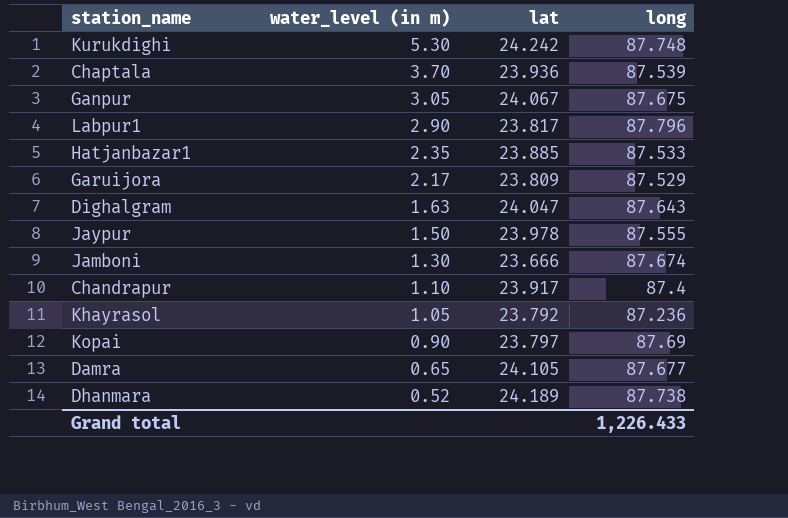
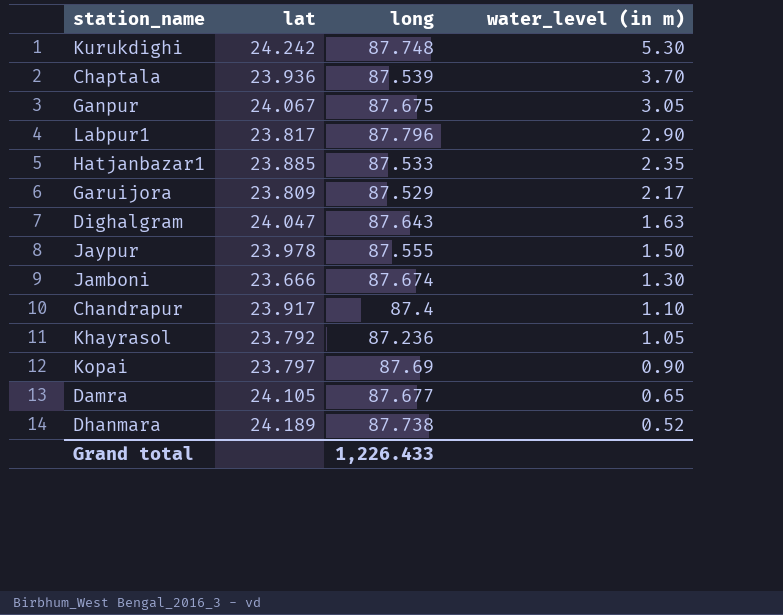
column water_level (in m) | position: 2 -> 4

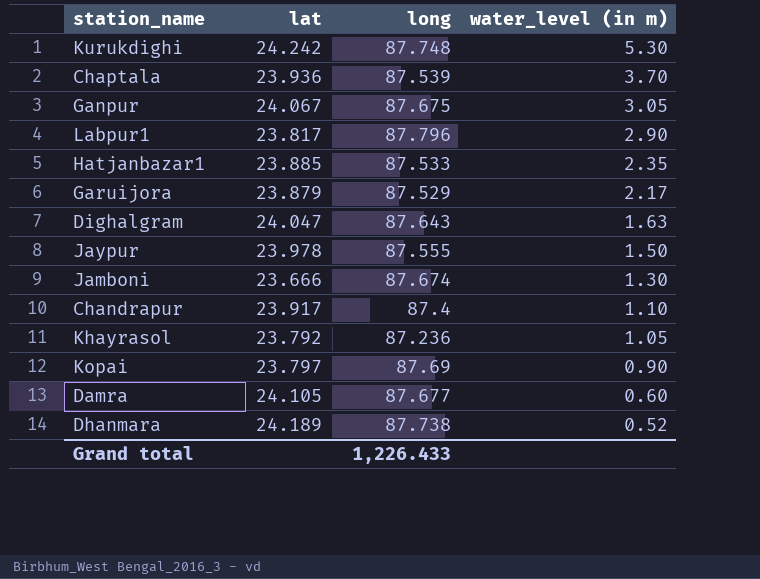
Garuijora | lat: 23.809 -> 23.879
Damra | water_level (in m): 0.65 -> 0.60

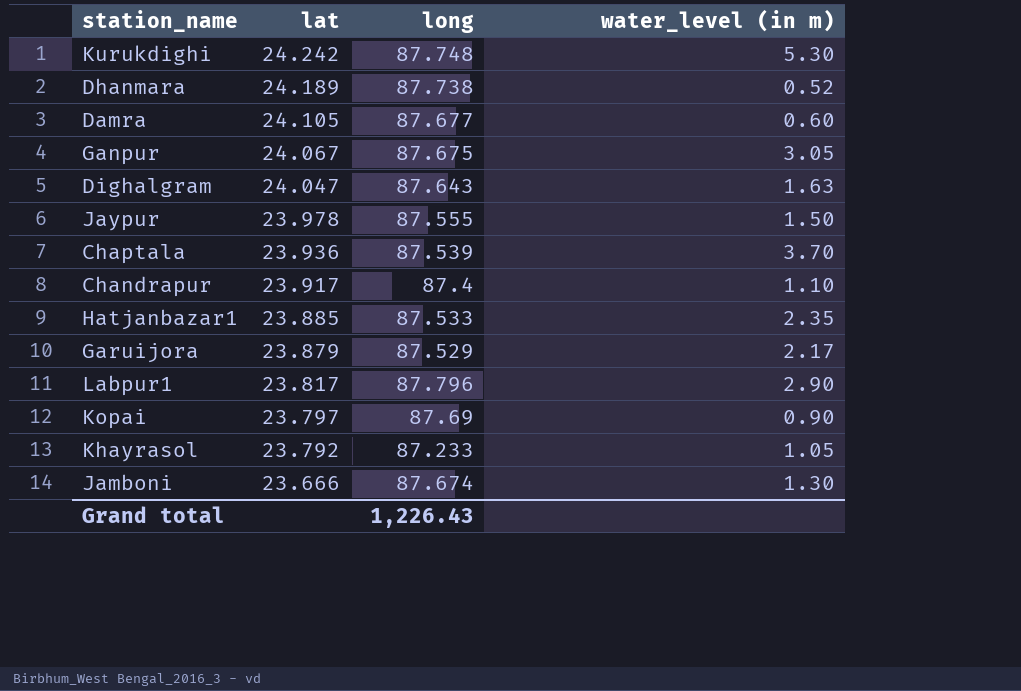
row order: water_level (in m) descending -> lat descending
Khayrasol | long: 87.236 -> 87.233
Grand total | long: 1,226.433 -> 1,226.43

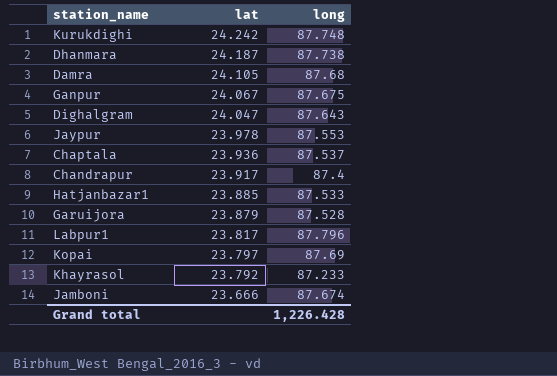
column water_level (in m) | position: 4 -> none
Dhanmara | lat: 24.189 -> 24.187
Damra | long: 87.677 -> 87.68
Jaypur | long: 87.555 -> 87.553
Chaptala | long: 87.539 -> 87.537
Garuijora | long: 87.529 -> 87.528
Grand total | long: 1,226.43 -> 1,226.428

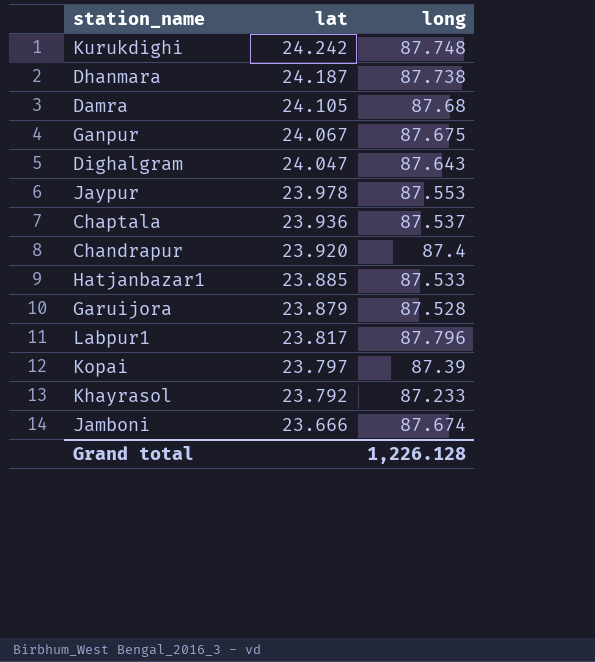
Chandrapur | lat: 23.917 -> 23.920
Kopai | long: 87.69 -> 87.39
Grand total | long: 1,226.428 -> 1,226.128

